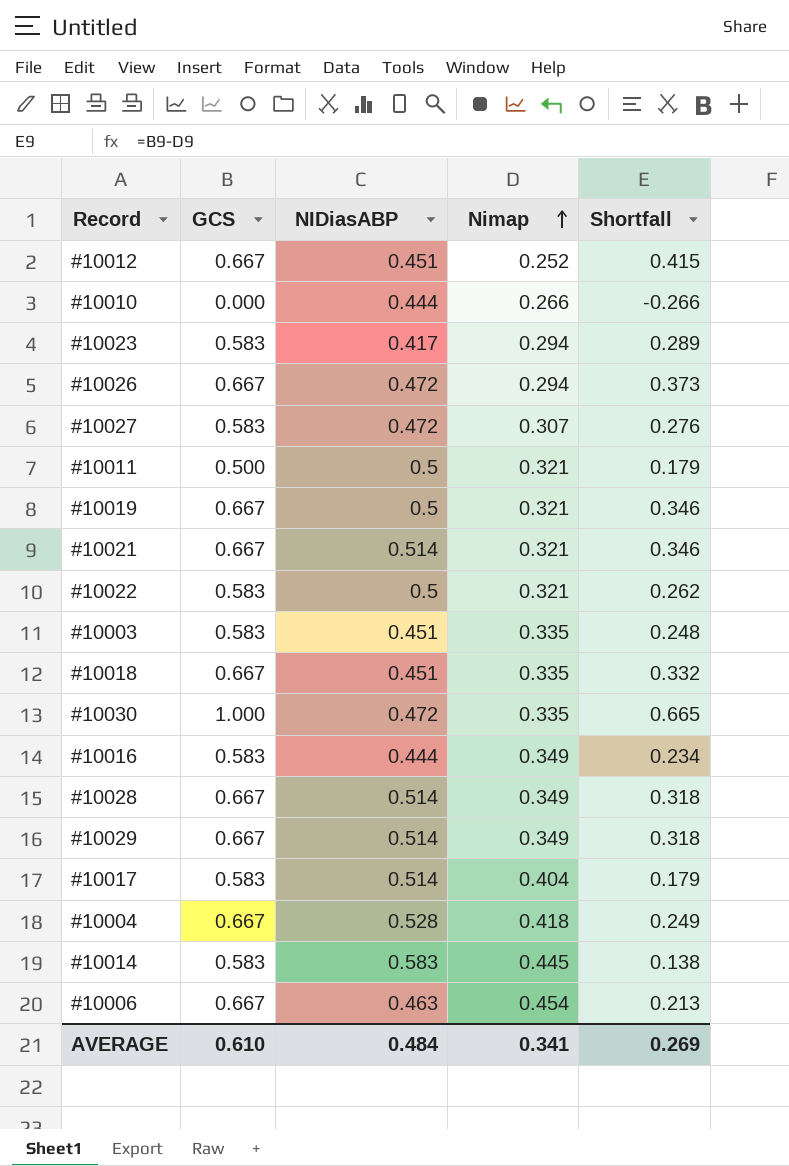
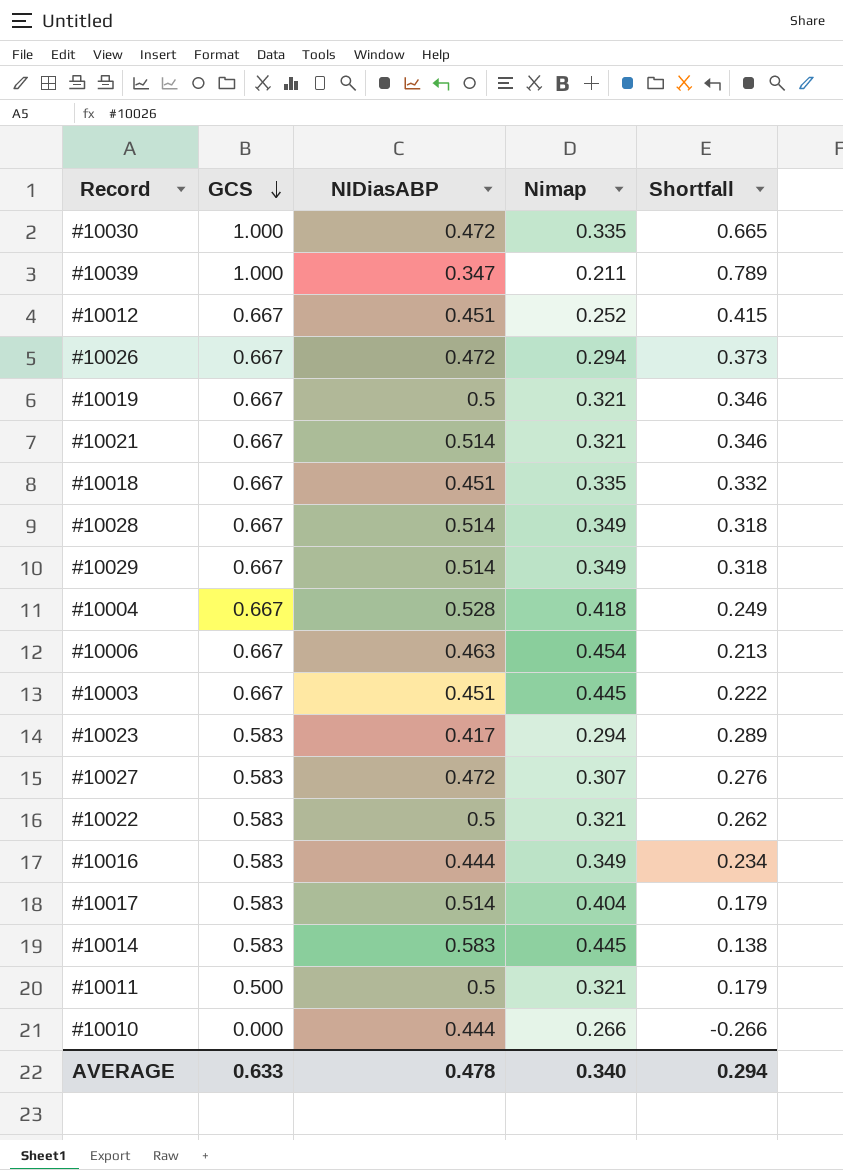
row order: Nimap ascending -> GCS descending
row #10039: none -> 1.000 | 0.347 | 0.211 | 0.789
#10003 | GCS: 0.583 -> 0.667
#10003 | Nimap: 0.335 -> 0.445
#10003 | Shortfall: 0.248 -> 0.222
AVERAGE | GCS: 0.610 -> 0.633
AVERAGE | NIDiasABP: 0.484 -> 0.478
AVERAGE | Nimap: 0.341 -> 0.340
AVERAGE | Shortfall: 0.269 -> 0.294

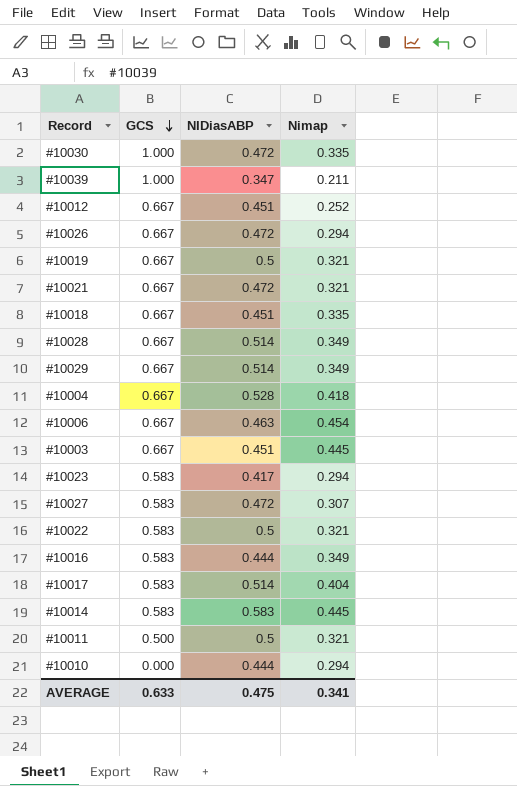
column Shortfall | formula: [GCS] - [Nimap] -> none
#10021 | NIDiasABP: 0.514 -> 0.472
#10010 | Nimap: 0.266 -> 0.294
AVERAGE | NIDiasABP: 0.478 -> 0.475
AVERAGE | Nimap: 0.340 -> 0.341

